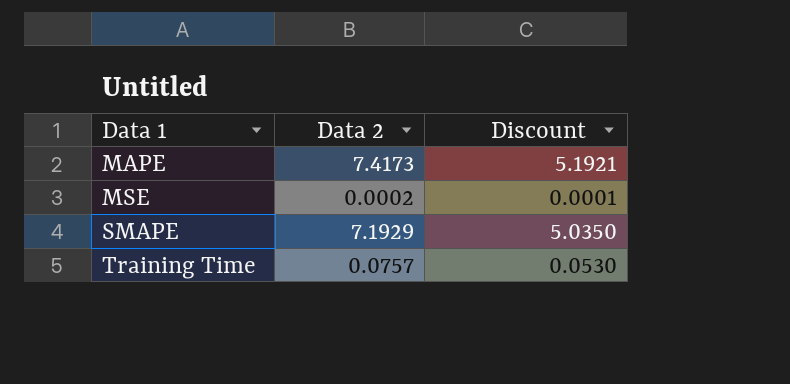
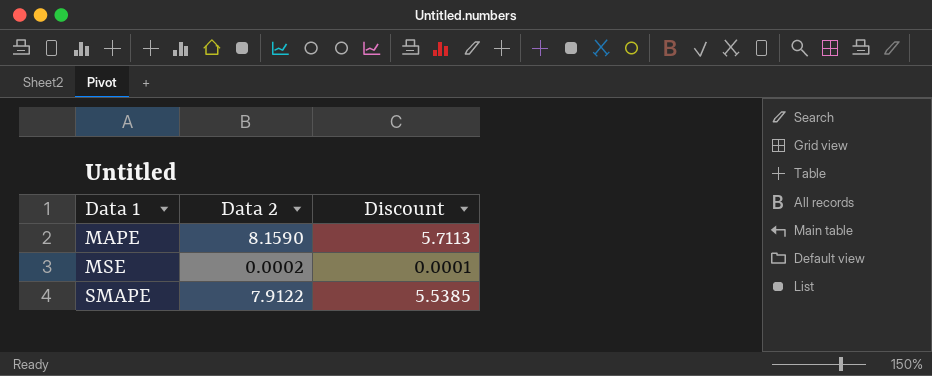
row Training Time: 0.0757 | 0.0530 -> none
MAPE | Data 2: 7.4173 -> 8.1590
MAPE | Discount: 5.1921 -> 5.7113
SMAPE | Data 2: 7.1929 -> 7.9122
SMAPE | Discount: 5.0350 -> 5.5385

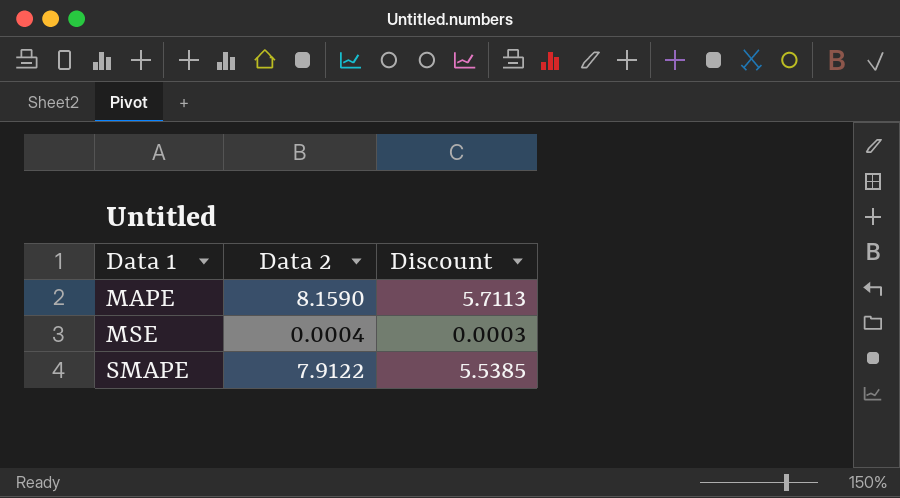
MSE | Data 2: 0.0002 -> 0.0004
MSE | Discount: 0.0001 -> 0.0003

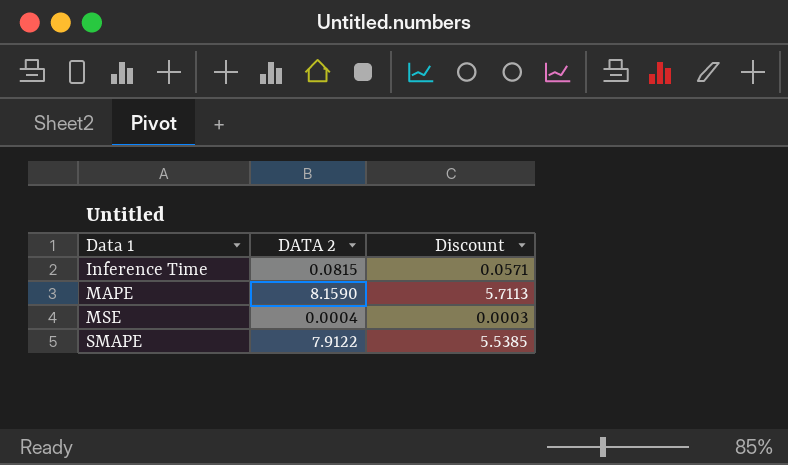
column name: Data 2 -> DATA 2
row Inference Time: none -> 0.0815 | 0.0571

